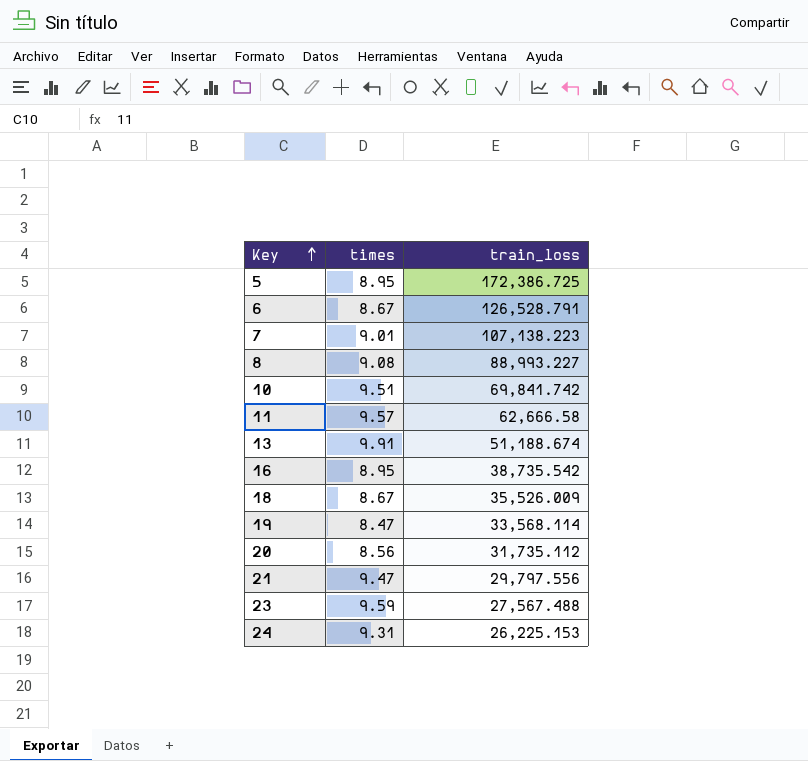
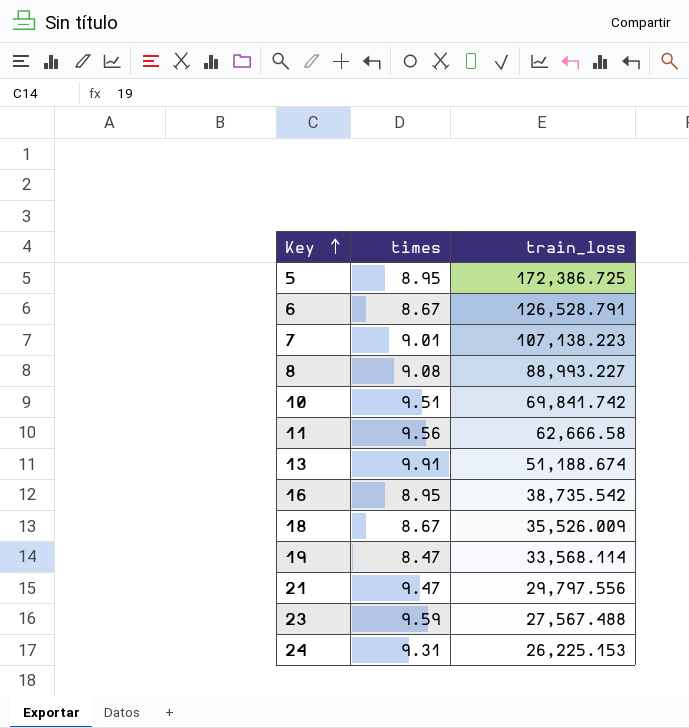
row 20: 8.56 | 31,735.112 -> none
11 | times: 9.57 -> 9.56

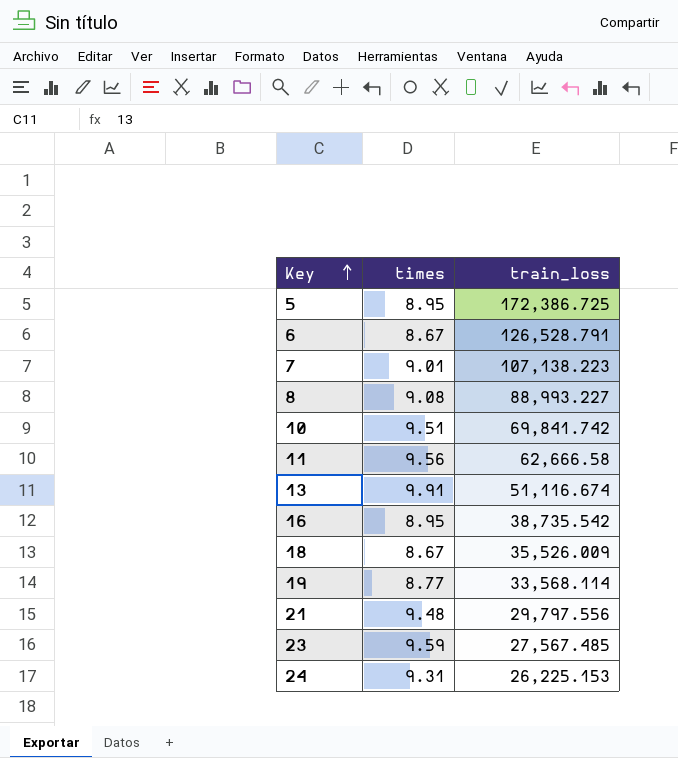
13 | train_loss: 51,188.674 -> 51,116.674
19 | times: 8.47 -> 8.77
21 | times: 9.47 -> 9.48
23 | train_loss: 27,567.488 -> 27,567.485

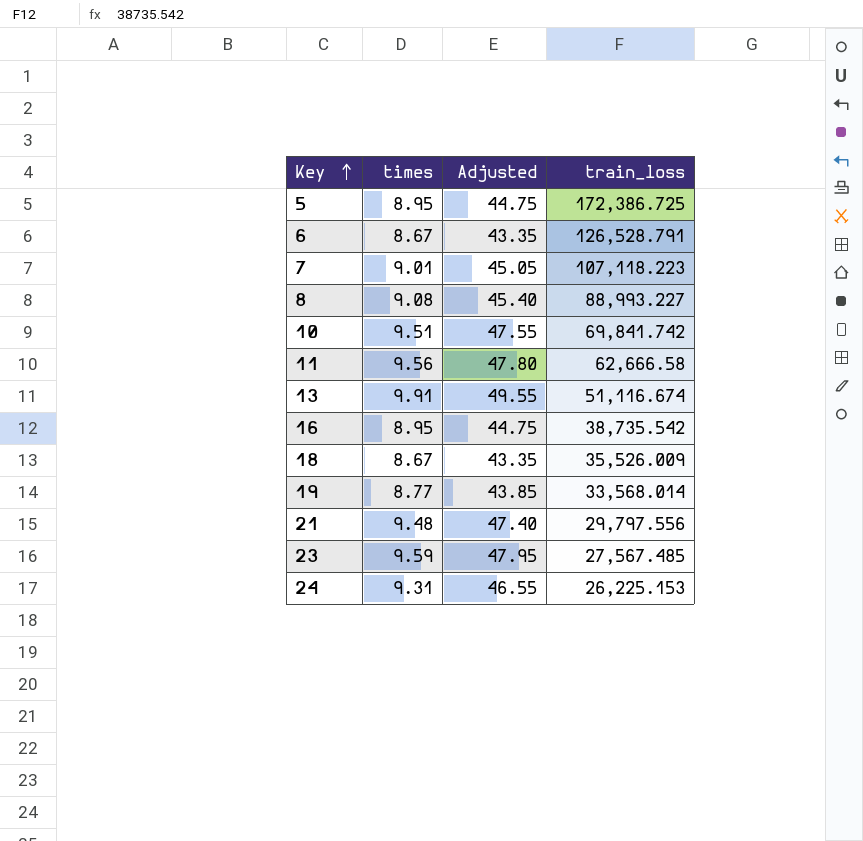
column Adjusted | formula: none -> [times] * 5
7 | train_loss: 107,138.223 -> 107,118.223
19 | train_loss: 33,568.114 -> 33,568.014

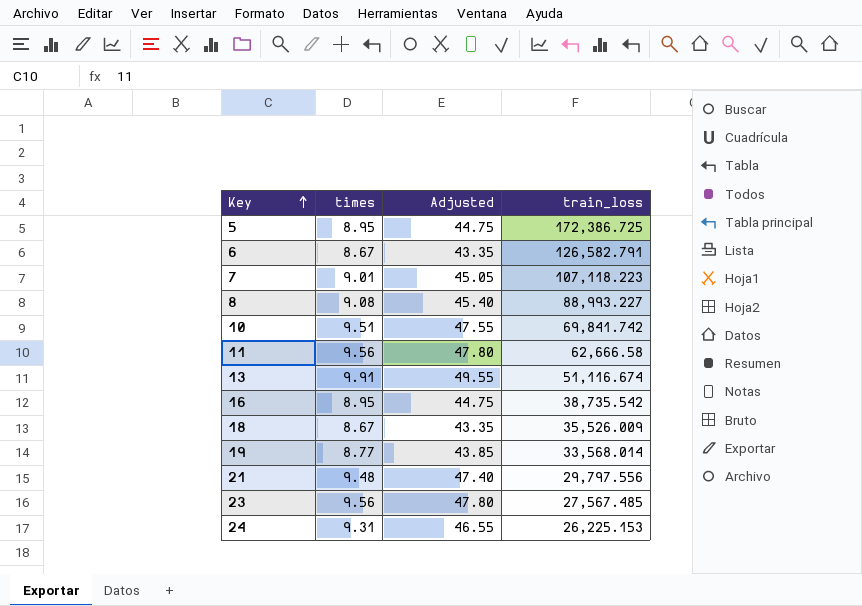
6 | train_loss: 126,528.791 -> 126,582.791
23 | times: 9.59 -> 9.56
23 | Adjusted: 47.95 -> 47.80

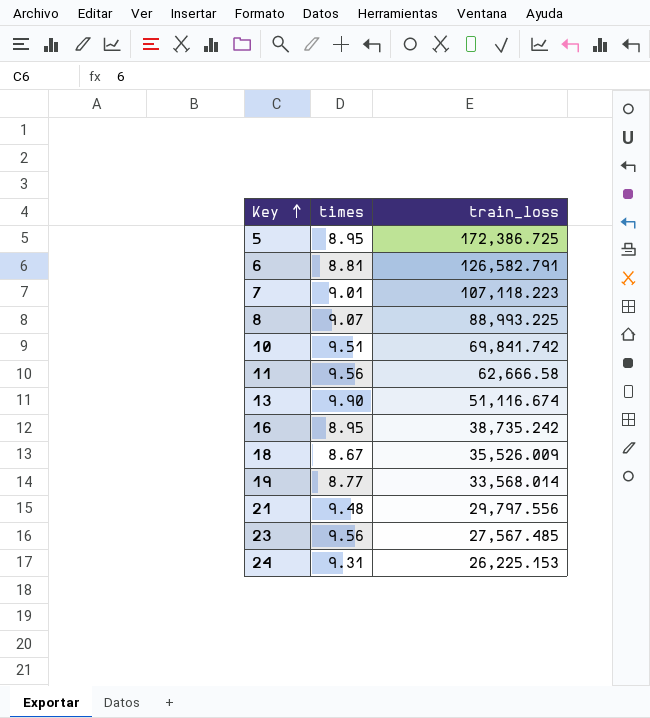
column Adjusted | formula: [times] * 5 -> none
6 | times: 8.67 -> 8.81
8 | times: 9.08 -> 9.07
8 | train_loss: 88,993.227 -> 88,993.225
13 | times: 9.91 -> 9.90
16 | train_loss: 38,735.542 -> 38,735.242

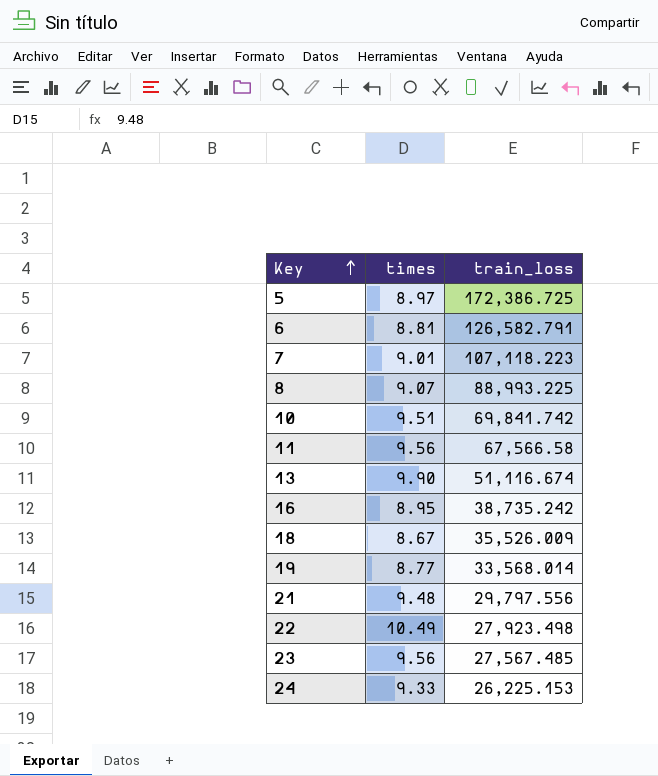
5 | times: 8.95 -> 8.97
11 | train_loss: 62,666.58 -> 67,566.58
row 22: none -> 10.49 | 27,923.498
24 | times: 9.31 -> 9.33

